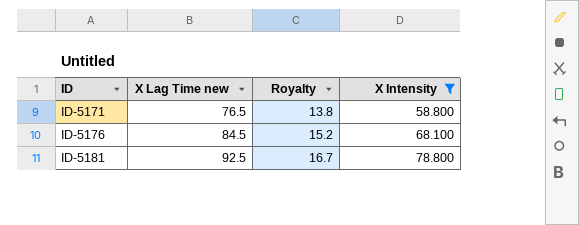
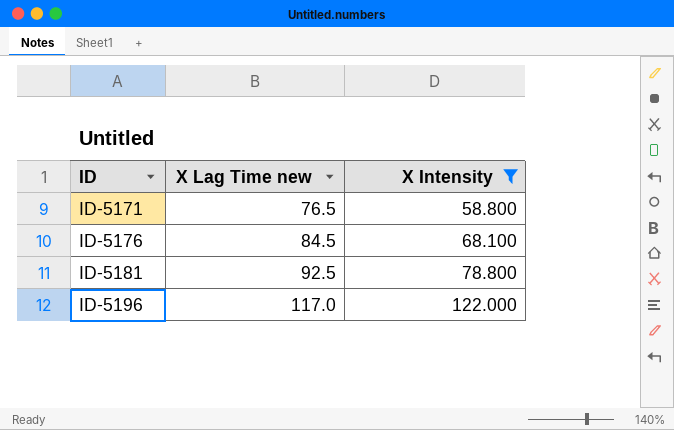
column Royalty | formula: [X Lag Time new] * 0.18 -> none
row ID-5196: none -> 117.0 | 122.000

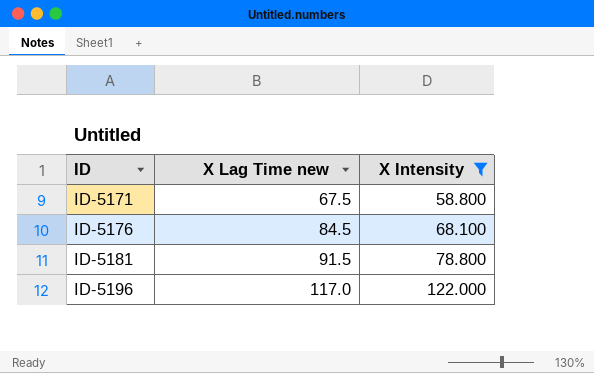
ID-5171 | X Lag Time new: 76.5 -> 67.5
ID-5181 | X Lag Time new: 92.5 -> 91.5

